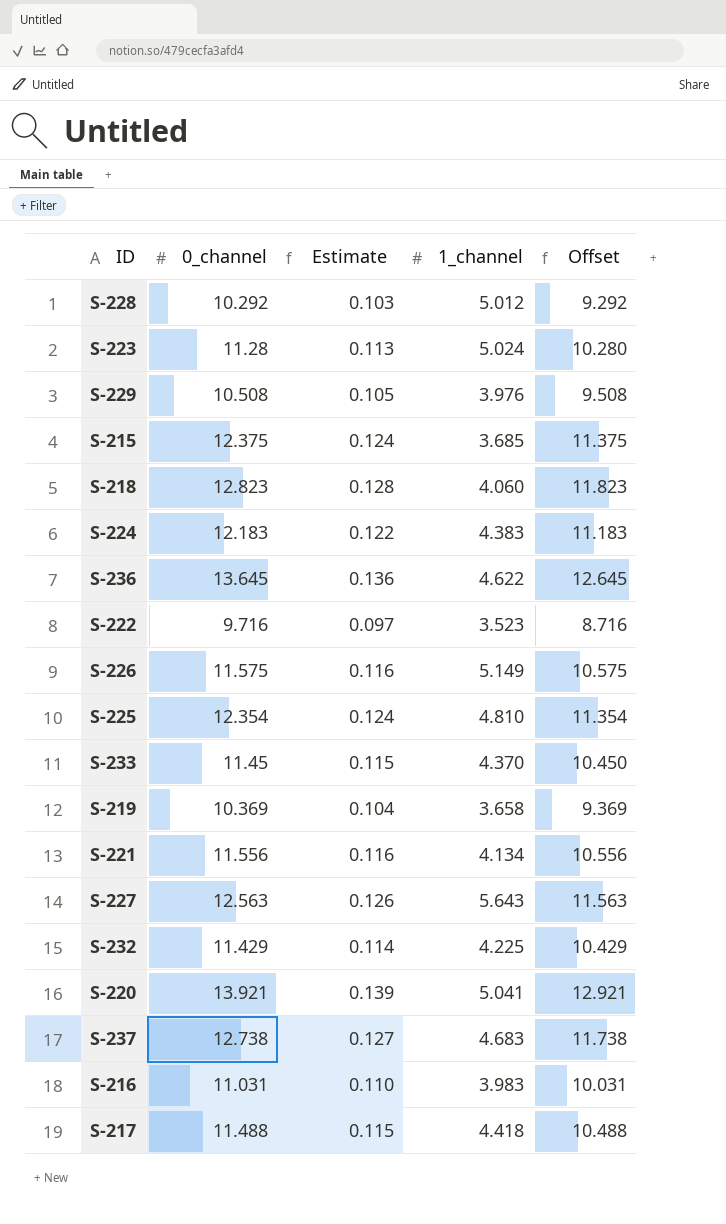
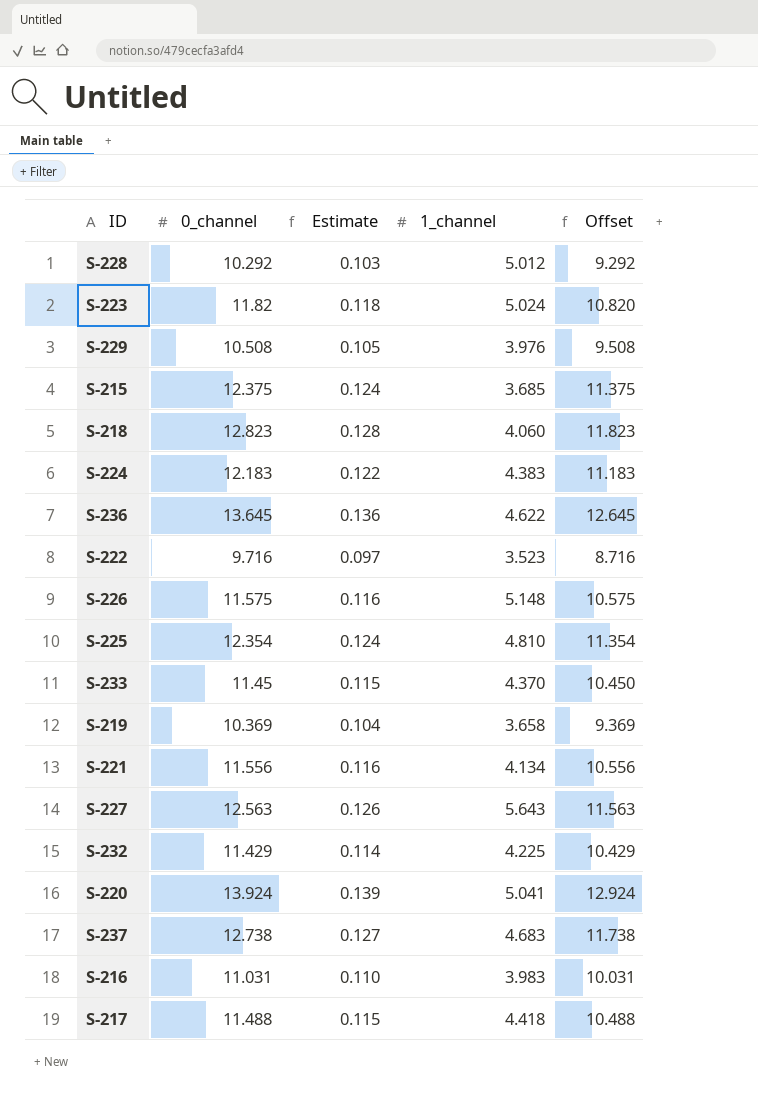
S-223 | 0_channel: 11.28 -> 11.82
S-223 | Estimate: 0.113 -> 0.118
S-223 | Offset: 10.280 -> 10.820
S-226 | 1_channel: 5.149 -> 5.148
S-220 | 0_channel: 13.921 -> 13.924
S-220 | Offset: 12.921 -> 12.924

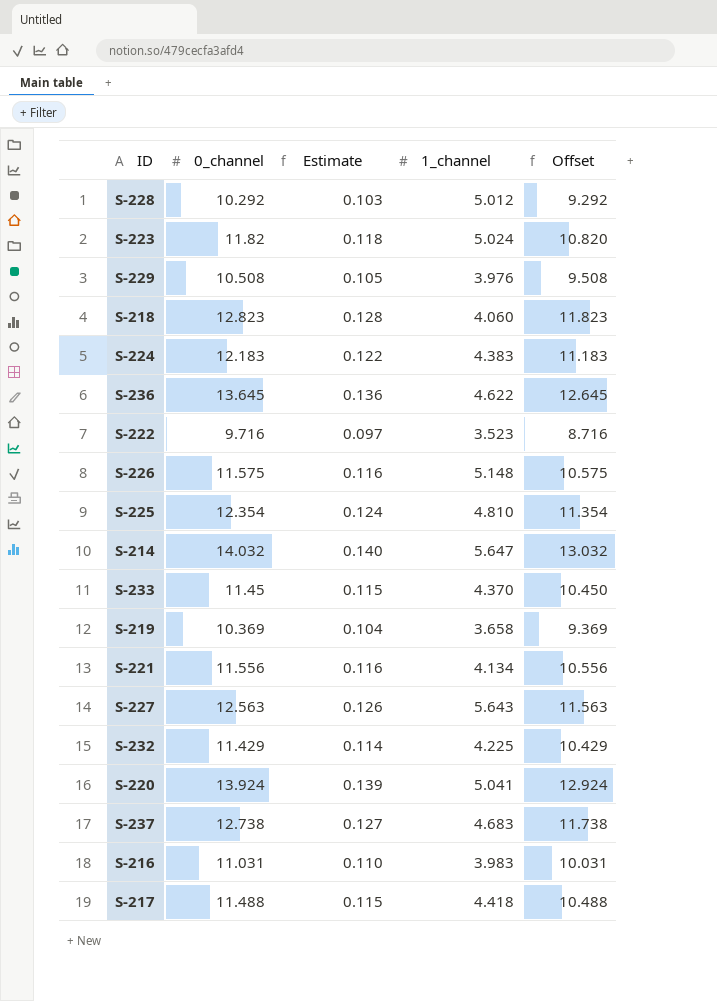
row S-215: 12.375 | 0.124 | 3.685 | 11.375 -> none
row S-214: none -> 14.032 | 0.140 | 5.647 | 13.032

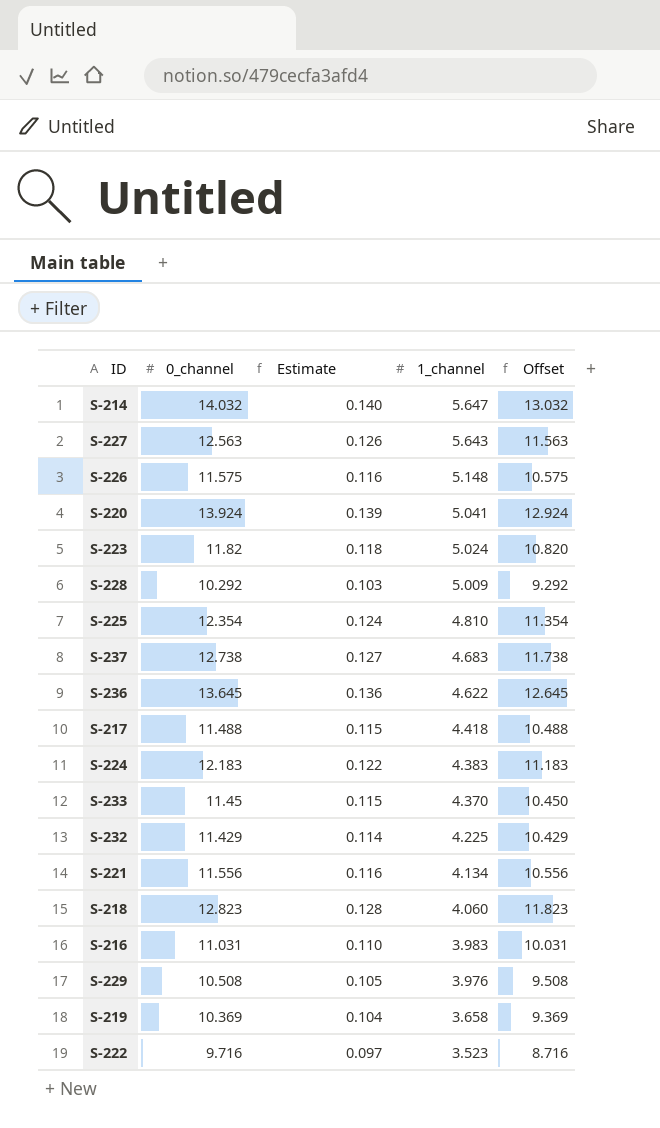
row order: none -> 1_channel descending
S-228 | 1_channel: 5.012 -> 5.009

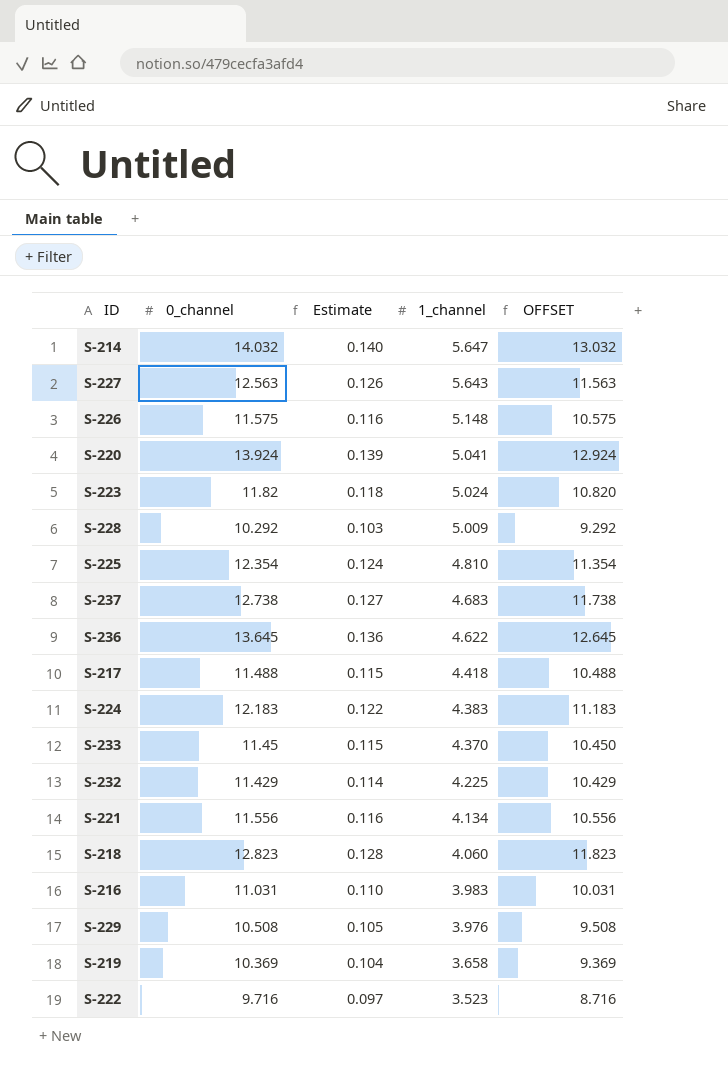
column name: Offset -> OFFSET

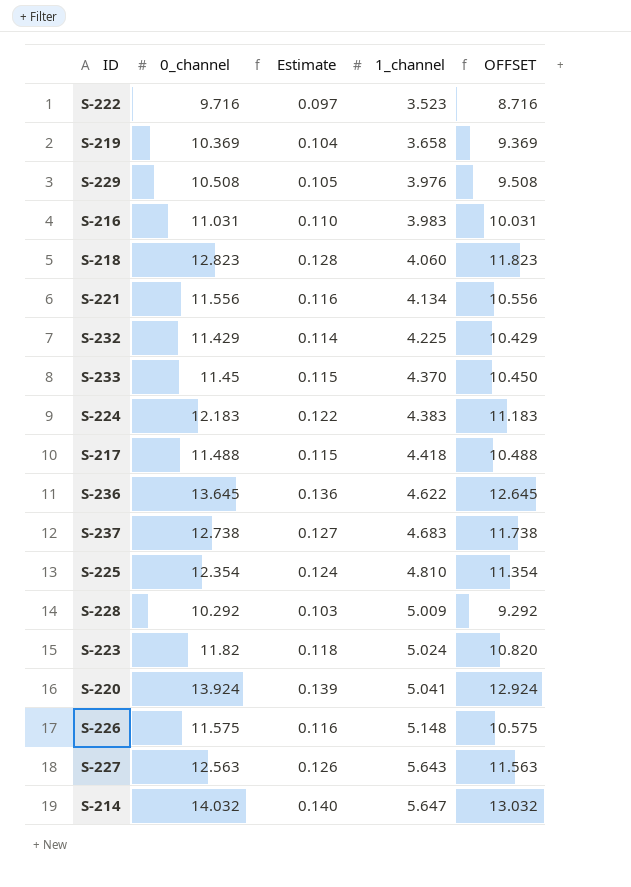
row order: 1_channel descending -> 1_channel ascending

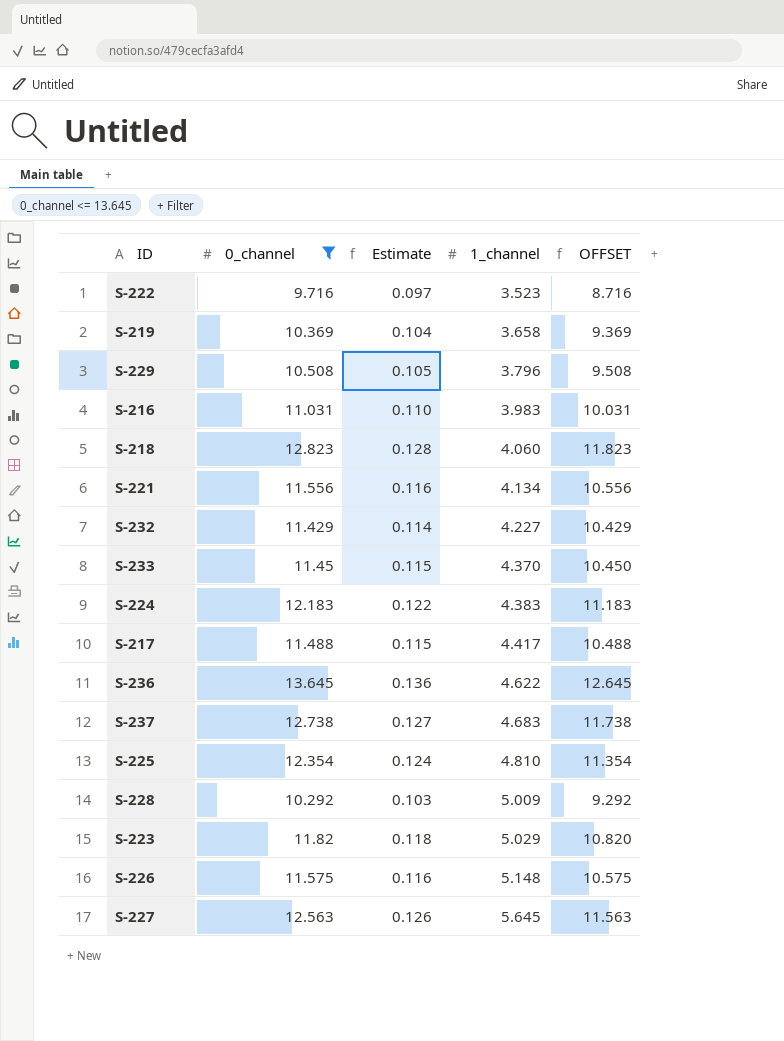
filter: none -> 0_channel <= 13.645
S-229 | 1_channel: 3.976 -> 3.796
S-232 | 1_channel: 4.225 -> 4.227
S-217 | 1_channel: 4.418 -> 4.417
S-223 | 1_channel: 5.024 -> 5.029
S-227 | 1_channel: 5.643 -> 5.645

